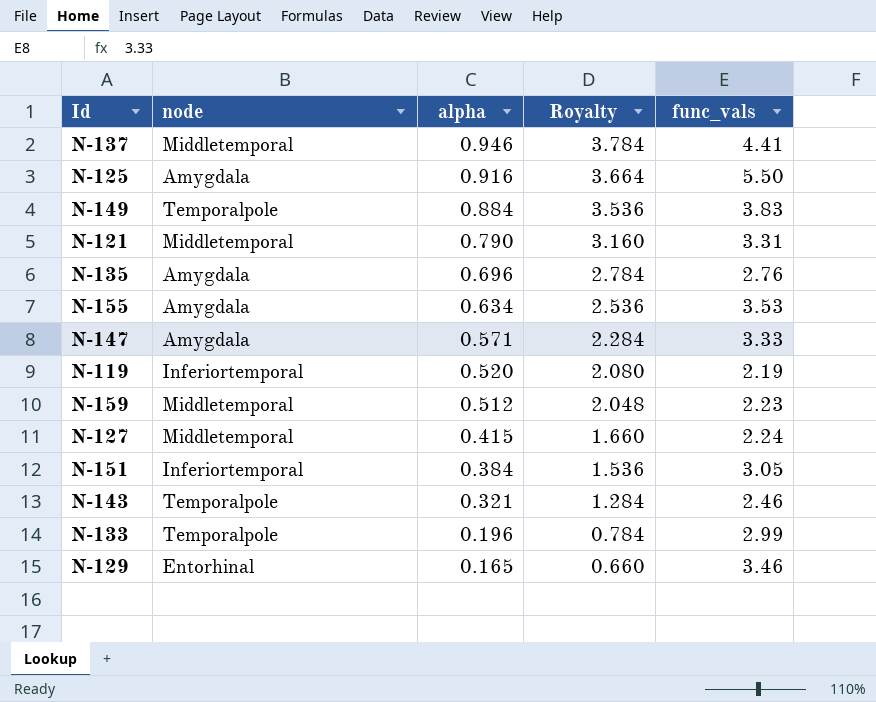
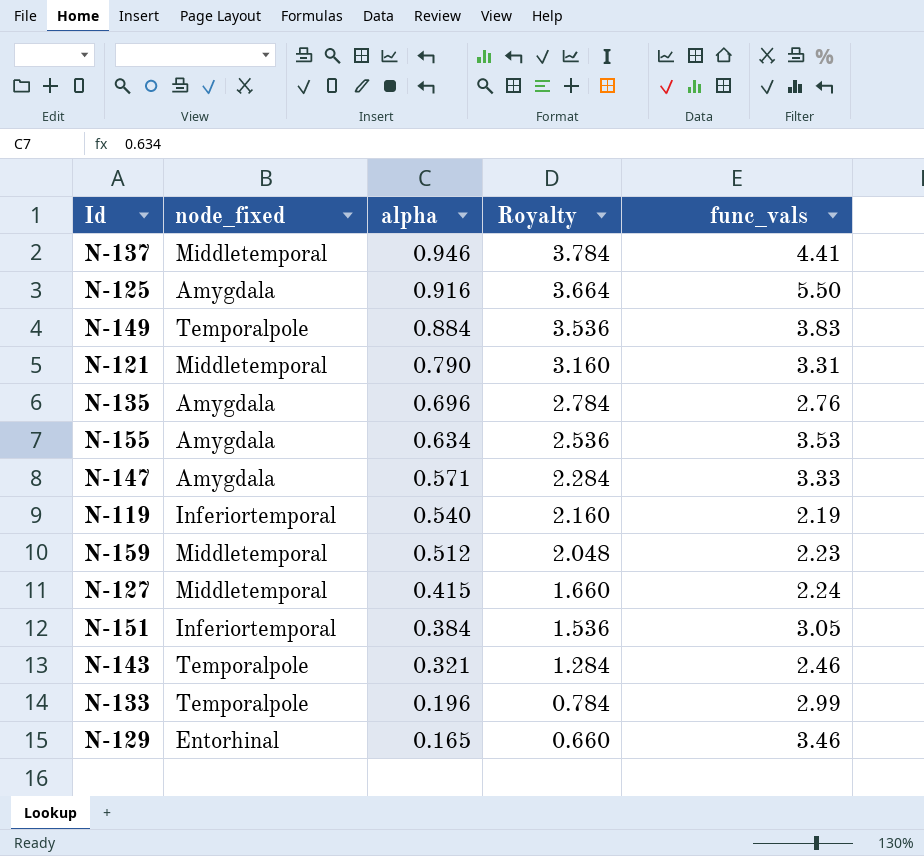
column name: node -> node_fixed
N-119 | alpha: 0.520 -> 0.540
N-119 | Royalty: 2.080 -> 2.160

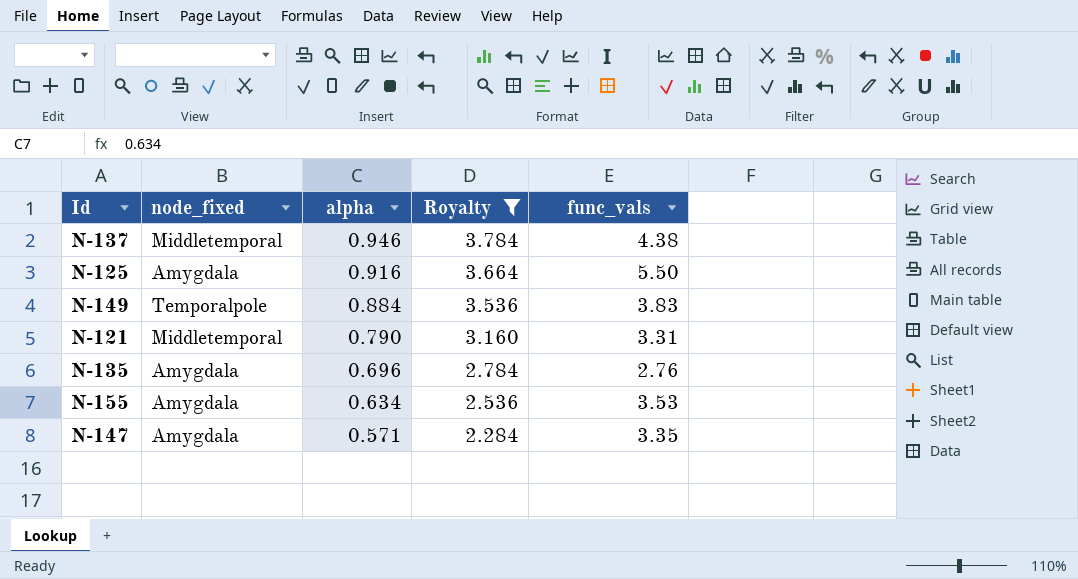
filter: none -> Royalty >= 2.284
N-137 | func_vals: 4.41 -> 4.38
N-147 | func_vals: 3.33 -> 3.35

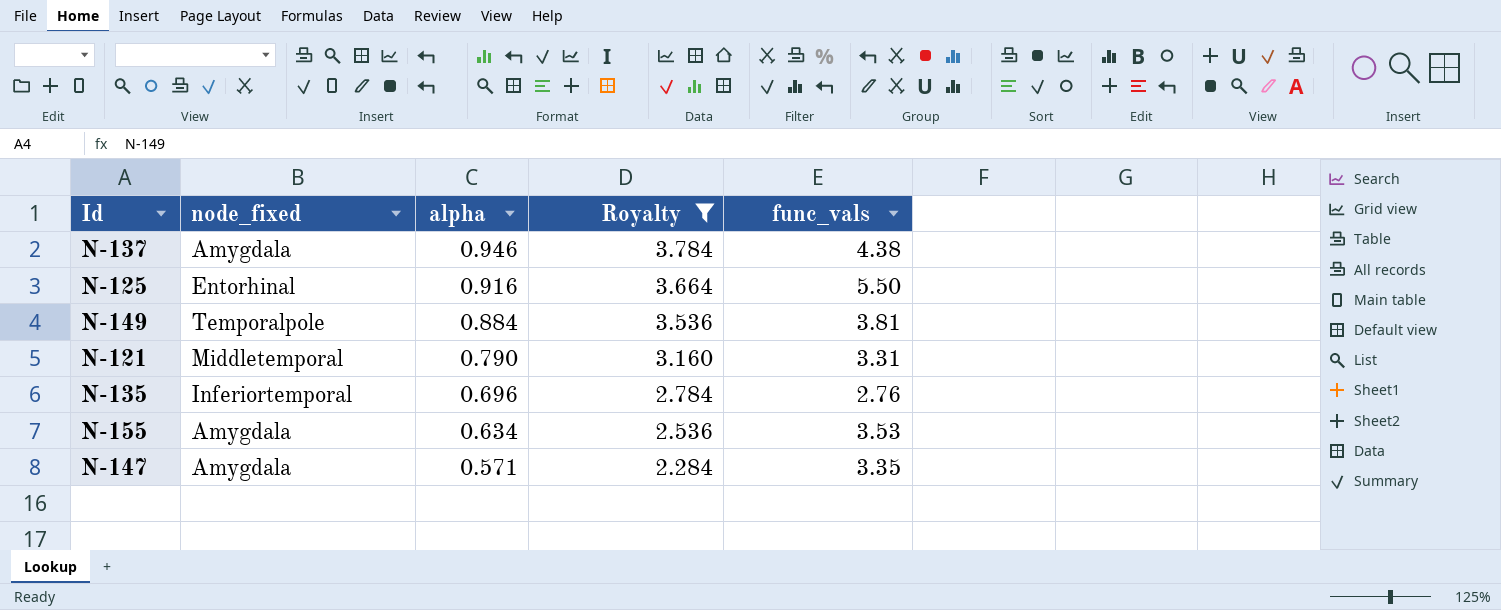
N-137 | node_fixed: Middletemporal -> Amygdala
N-125 | node_fixed: Amygdala -> Entorhinal
N-149 | func_vals: 3.83 -> 3.81
N-135 | node_fixed: Amygdala -> Inferiortemporal

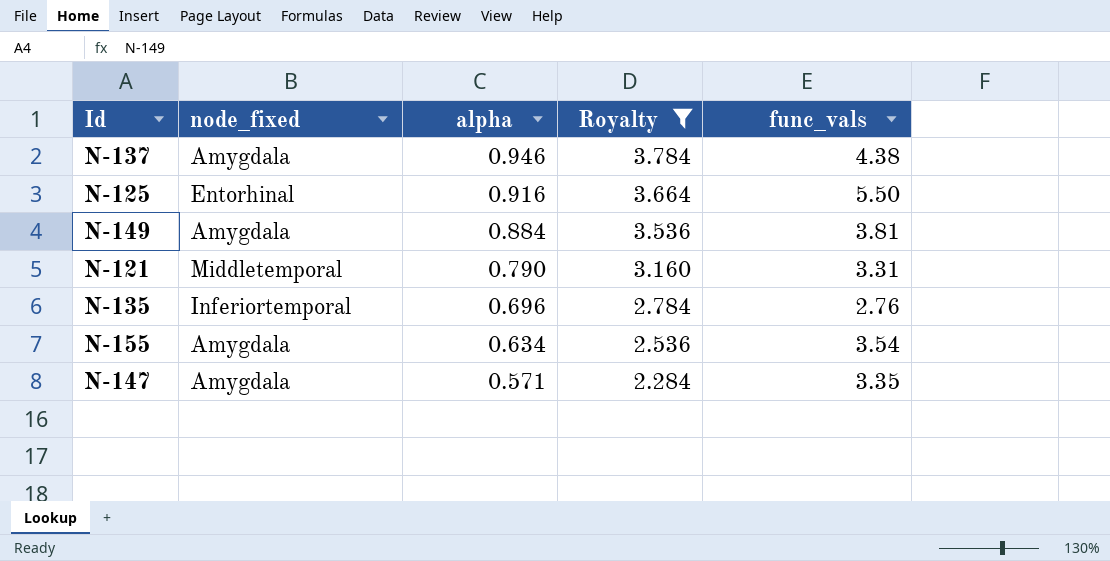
N-149 | node_fixed: Temporalpole -> Amygdala
N-155 | func_vals: 3.53 -> 3.54

